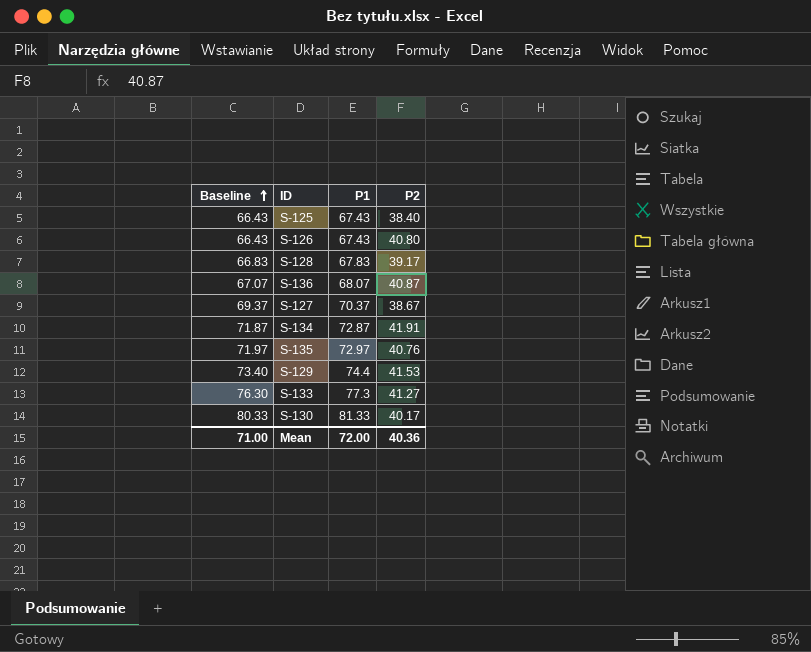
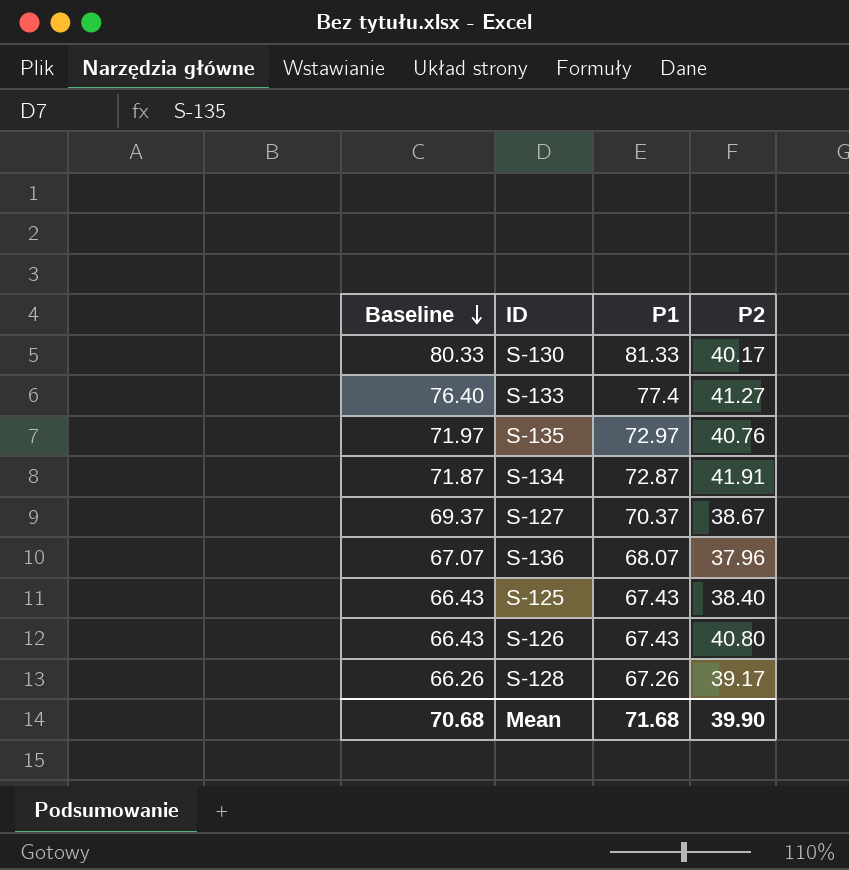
row order: Baseline ascending -> Baseline descending
row S-129: 73.40 | 74.4 | 41.53 -> none
S-133 | Baseline: 76.30 -> 76.40
S-133 | P1: 77.3 -> 77.4
S-136 | P2: 40.87 -> 37.96
S-128 | Baseline: 66.83 -> 66.26
S-128 | P1: 67.83 -> 67.26
Mean | Baseline: 71.00 -> 70.68
Mean | P1: 72.00 -> 71.68
Mean | P2: 40.36 -> 39.90

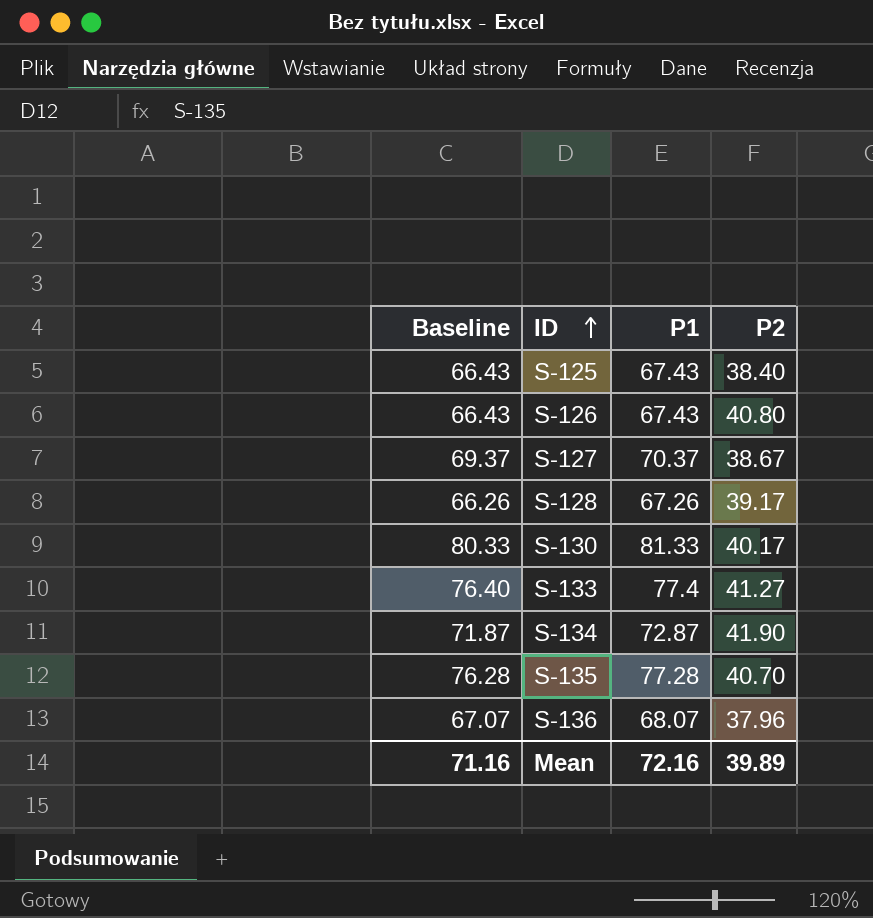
row order: Baseline descending -> ID ascending
S-134 | P2: 41.91 -> 41.90
S-135 | Baseline: 71.97 -> 76.28
S-135 | P1: 72.97 -> 77.28
S-135 | P2: 40.76 -> 40.70
Mean | Baseline: 70.68 -> 71.16
Mean | P1: 71.68 -> 72.16
Mean | P2: 39.90 -> 39.89

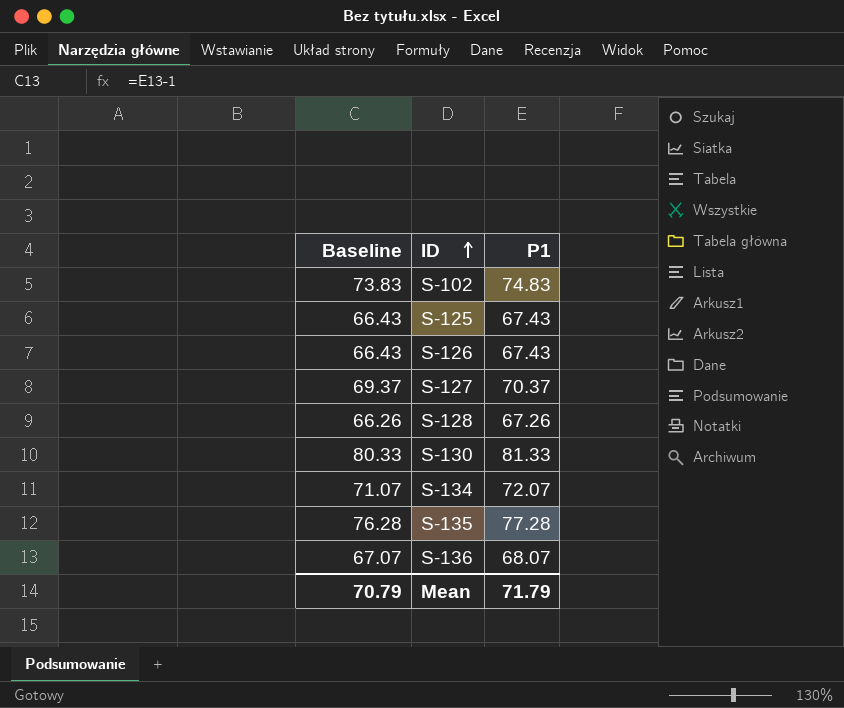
column P2 | position: 4 -> none
row S-133: 76.40 | 77.4 | 41.27 -> none
row S-102: none -> 73.83 | 74.83
S-134 | Baseline: 71.87 -> 71.07
S-134 | P1: 72.87 -> 72.07
Mean | Baseline: 71.16 -> 70.79
Mean | P1: 72.16 -> 71.79

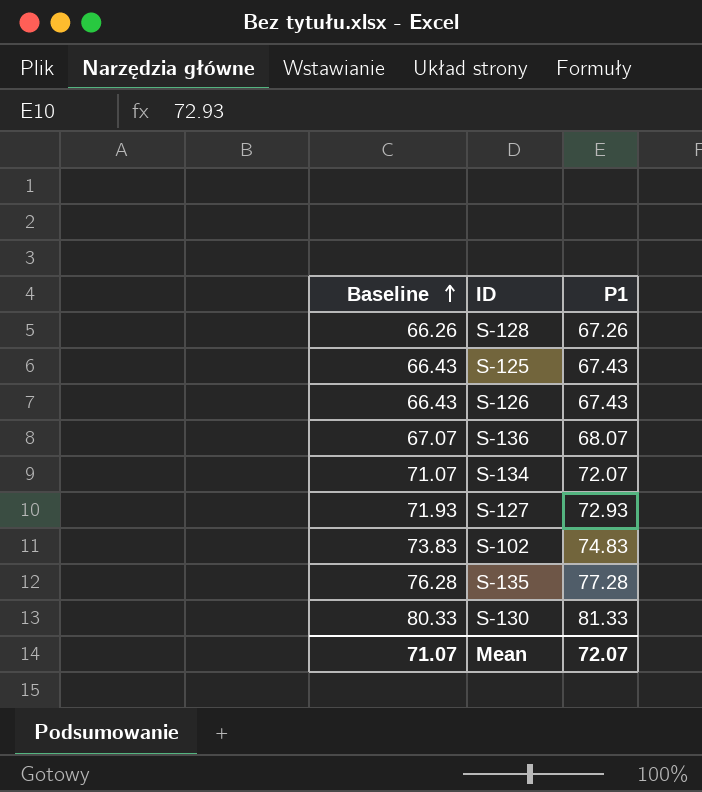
row order: ID ascending -> Baseline ascending
S-127 | Baseline: 69.37 -> 71.93
S-127 | P1: 70.37 -> 72.93
Mean | Baseline: 70.79 -> 71.07
Mean | P1: 71.79 -> 72.07

